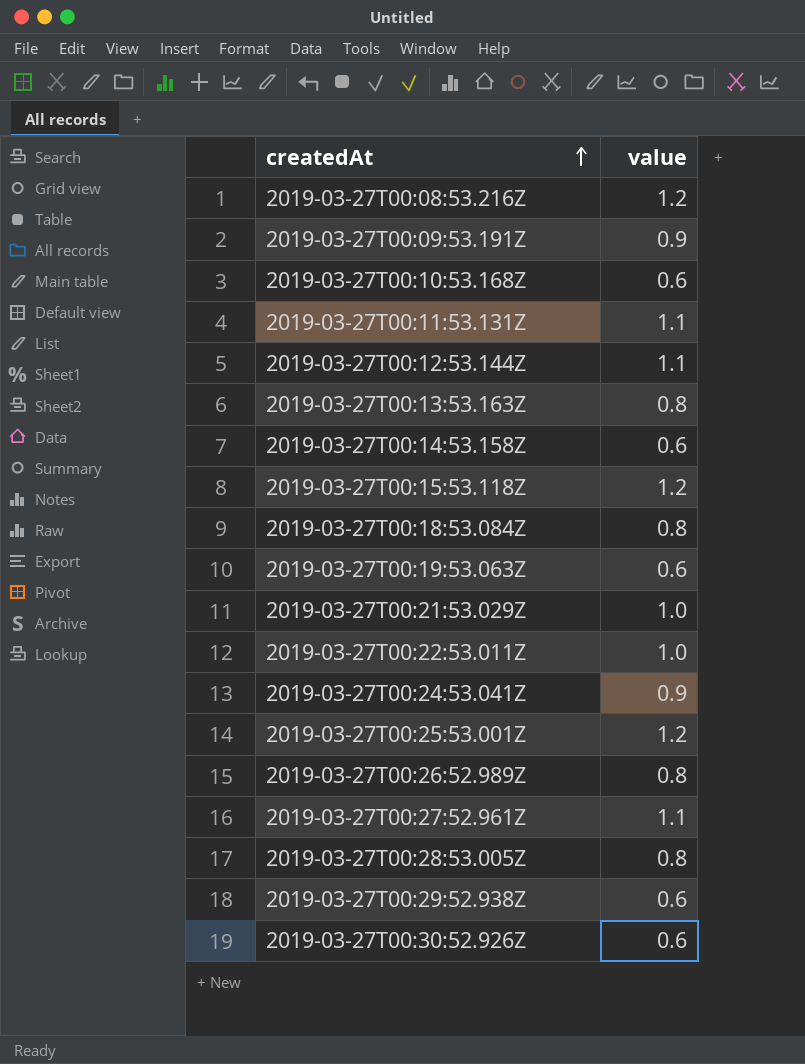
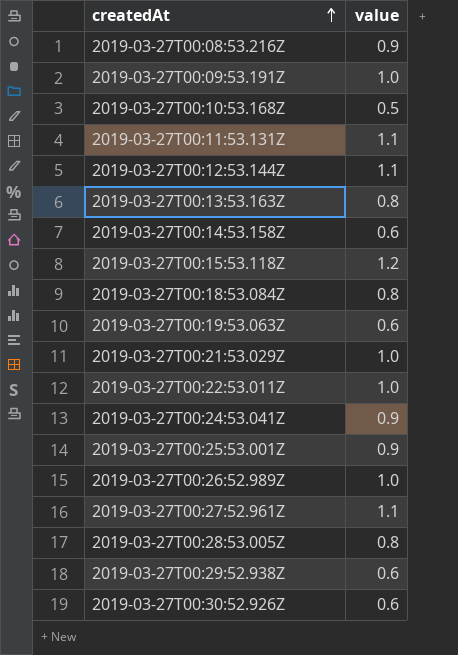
2019-03-27T00:08:53.216Z | value: 1.2 -> 0.9
2019-03-27T00:09:53.191Z | value: 0.9 -> 1.0
2019-03-27T00:10:53.168Z | value: 0.6 -> 0.5
2019-03-27T00:25:53.001Z | value: 1.2 -> 0.9
2019-03-27T00:26:52.989Z | value: 0.8 -> 1.0

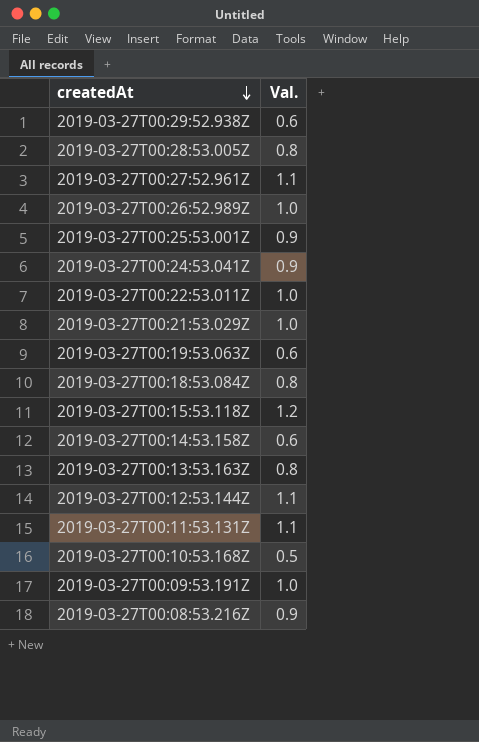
row order: createdAt ascending -> createdAt descending
column name: value -> Val.
row 2019-03-27T00:30:52.926Z: 0.6 -> none

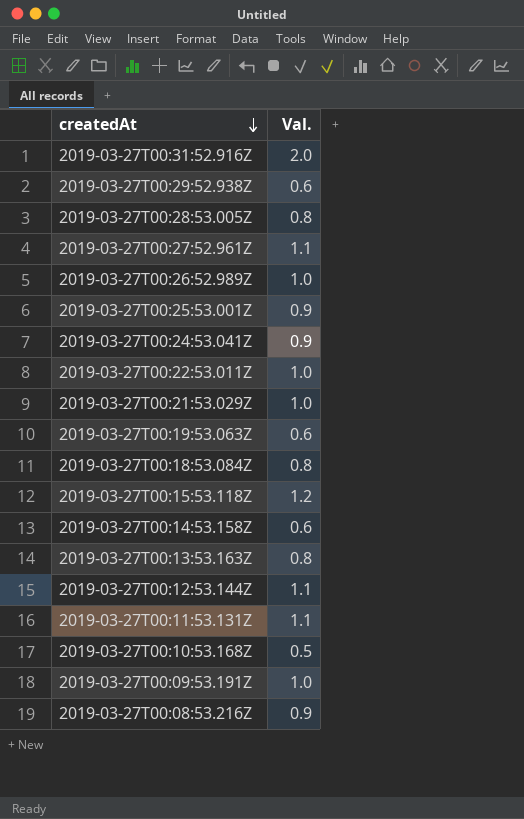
row 2019-03-27T00:31:52.916Z: none -> 2.0

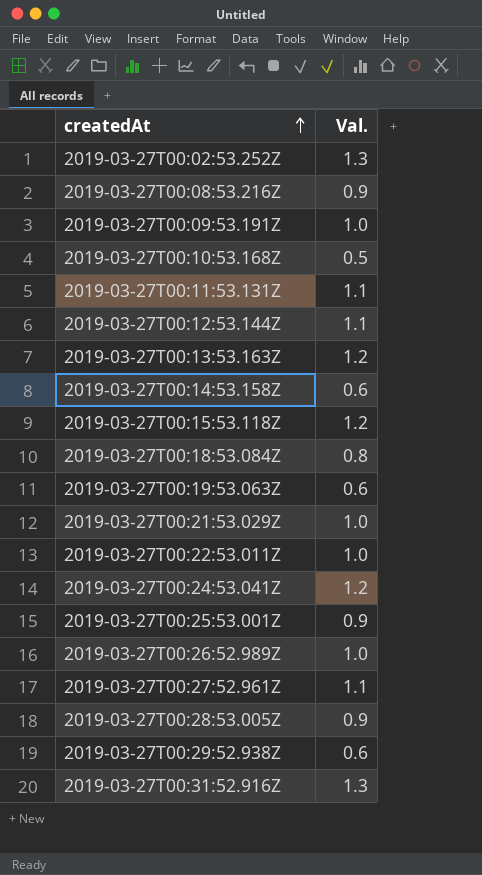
row order: createdAt descending -> createdAt ascending
row 2019-03-27T00:02:53.252Z: none -> 1.3
2019-03-27T00:13:53.163Z | Val.: 0.8 -> 1.2
2019-03-27T00:24:53.041Z | Val.: 0.9 -> 1.2
2019-03-27T00:28:53.005Z | Val.: 0.8 -> 0.9
2019-03-27T00:31:52.916Z | Val.: 2.0 -> 1.3

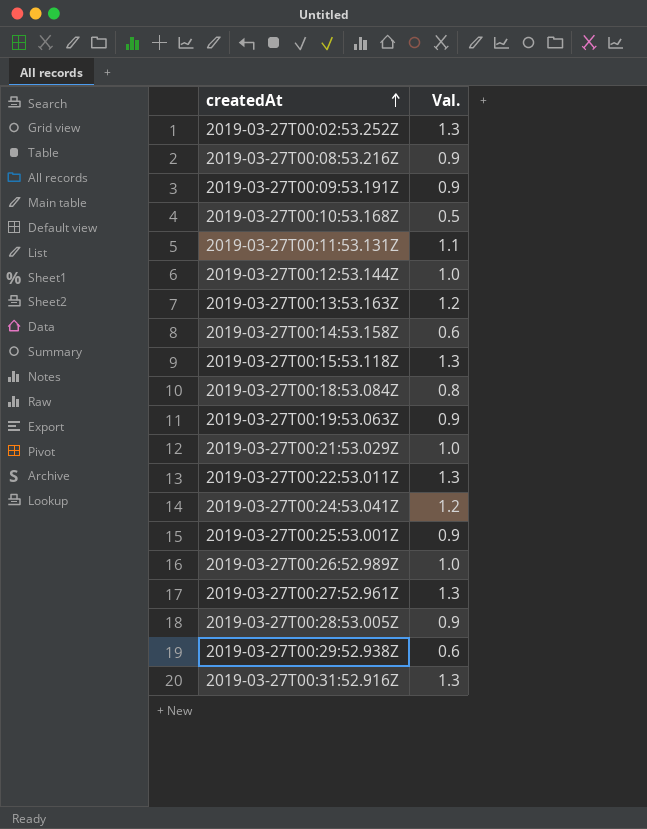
2019-03-27T00:09:53.191Z | Val.: 1.0 -> 0.9
2019-03-27T00:12:53.144Z | Val.: 1.1 -> 1.0
2019-03-27T00:15:53.118Z | Val.: 1.2 -> 1.3
2019-03-27T00:19:53.063Z | Val.: 0.6 -> 0.9
2019-03-27T00:22:53.011Z | Val.: 1.0 -> 1.3
2019-03-27T00:27:52.961Z | Val.: 1.1 -> 1.3

